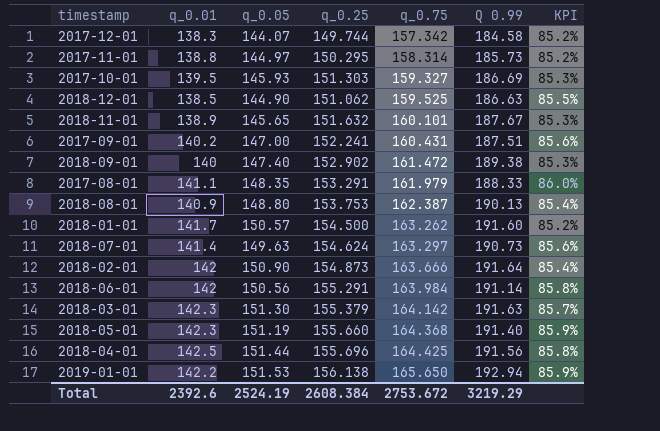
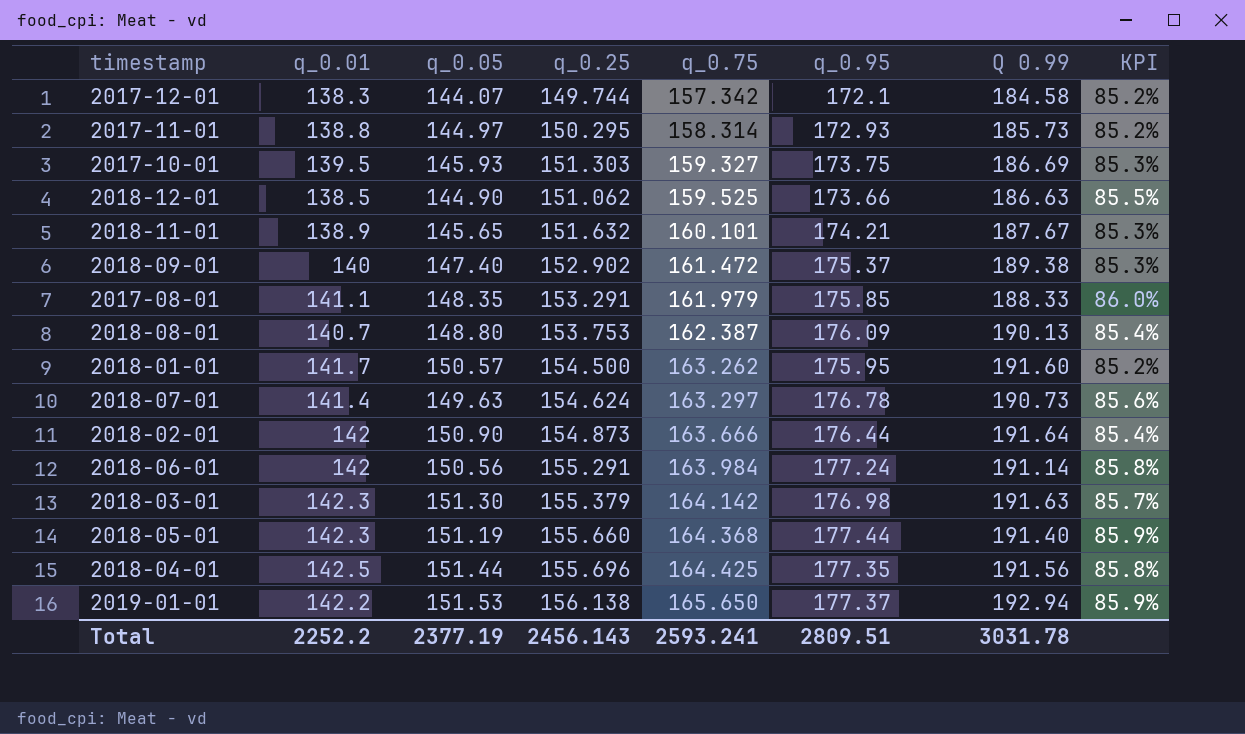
column q_0.95 | position: none -> 6
row 2017-09-01: 140.2 | 147.00 | 152.241 | 160.431 | 187.51 | 85.6% -> none
2018-08-01 | q_0.01: 140.9 -> 140.7
Total | q_0.01: 2392.6 -> 2252.2
Total | q_0.05: 2524.19 -> 2377.19
Total | q_0.25: 2608.384 -> 2456.143
Total | q_0.75: 2753.672 -> 2593.241
Total | Q 0.99: 3219.29 -> 3031.78

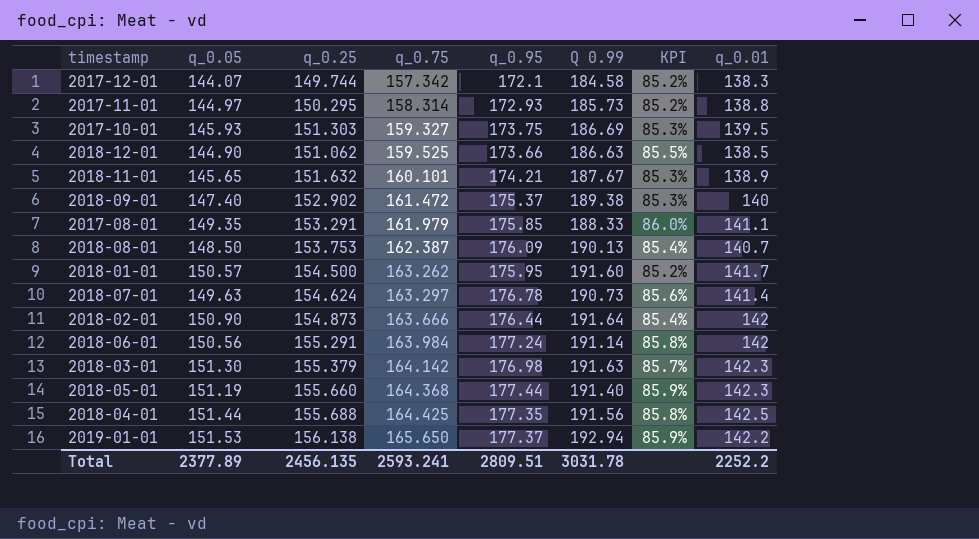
column q_0.01 | position: 2 -> 8
2017-08-01 | q_0.05: 148.35 -> 149.35
2018-08-01 | q_0.05: 148.80 -> 148.50
2018-04-01 | q_0.25: 155.696 -> 155.688
Total | q_0.05: 2377.19 -> 2377.89
Total | q_0.25: 2456.143 -> 2456.135

